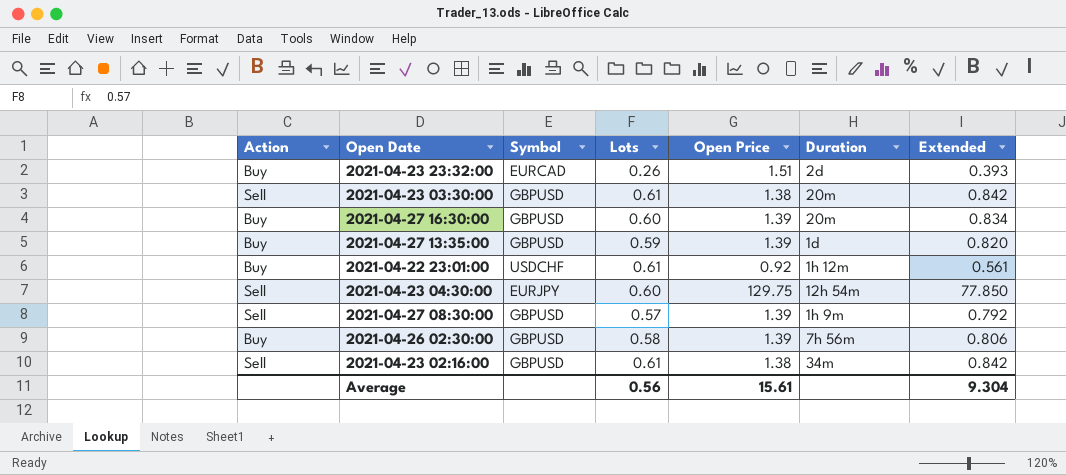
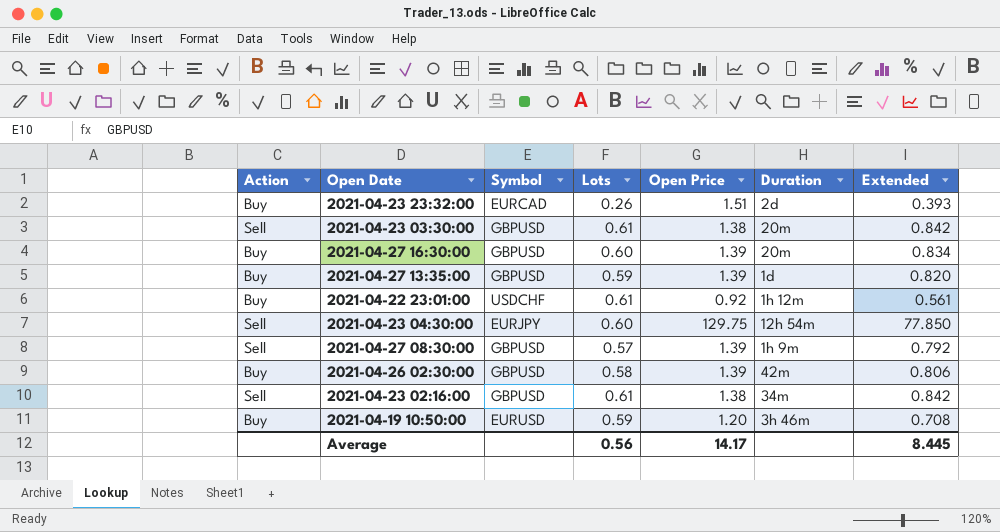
2021-04-26 02:30:00 | Duration: 7h 56m -> 42m
row 2021-04-19 10:50:00: none -> Buy | EURUSD | 0.59 | 1.20 | 3h 46m | 0.708
Average | Open Price: 15.61 -> 14.17
Average | Extended: 9.304 -> 8.445

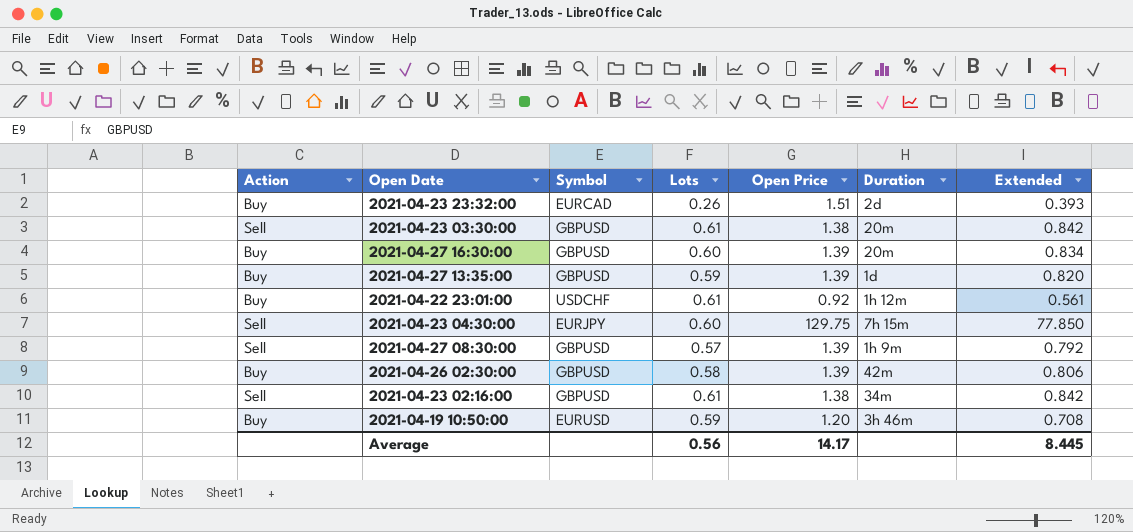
2021-04-23 04:30:00 | Duration: 12h 54m -> 7h 15m

